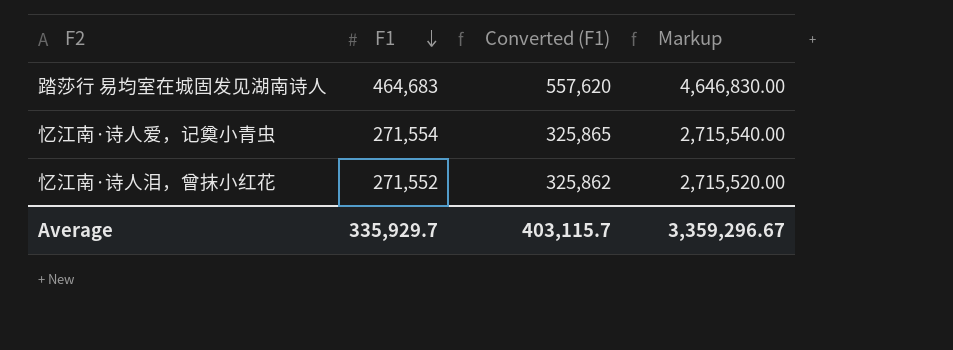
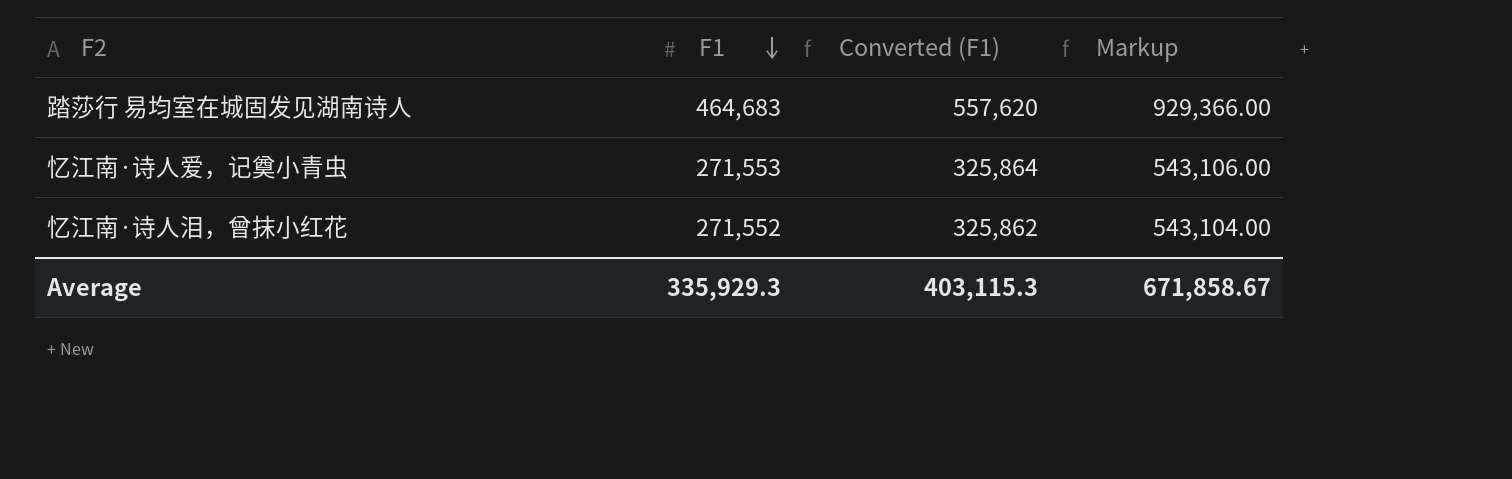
column Markup | formula: [F1] * 10 -> [F1] * 2
忆江南·诗人爱，记奠小青虫 | F1: 271,554 -> 271,553
忆江南·诗人爱，记奠小青虫 | Converted (F1): 325,865 -> 325,864
Average | F1: 335,929.7 -> 335,929.3
Average | Converted (F1): 403,115.7 -> 403,115.3
Average | Markup: 3,359,296.67 -> 671,858.67

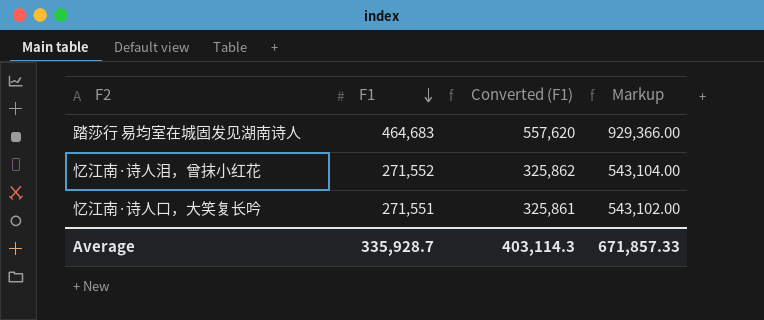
row 忆江南·诗人爱，记奠小青虫: 271,553 | 325,864 | 543,106.00 -> none
row 忆江南·诗人口，大笑复长吟: none -> 271,551 | 325,861 | 543,102.00
Average | F1: 335,929.3 -> 335,928.7
Average | Converted (F1): 403,115.3 -> 403,114.3
Average | Markup: 671,858.67 -> 671,857.33

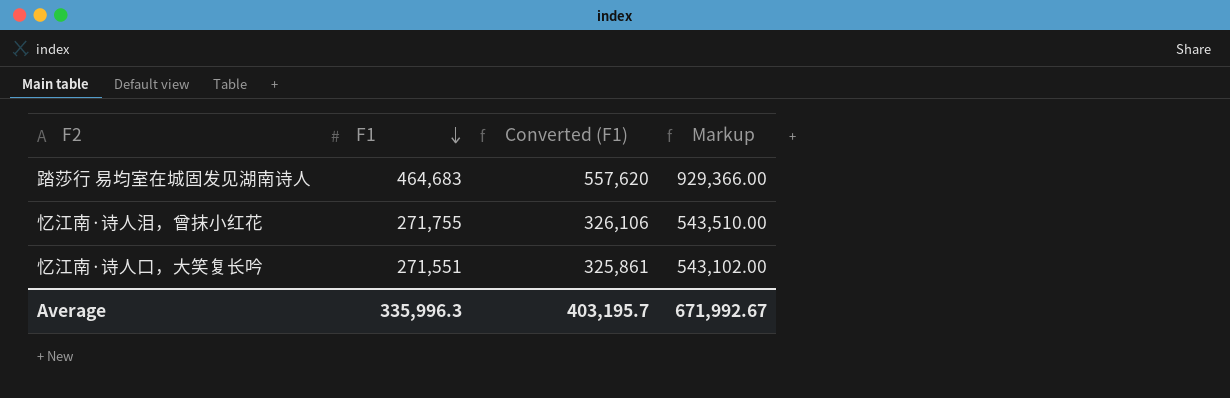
忆江南·诗人泪，曾抹小红花 | F1: 271,552 -> 271,755
忆江南·诗人泪，曾抹小红花 | Converted (F1): 325,862 -> 326,106
忆江南·诗人泪，曾抹小红花 | Markup: 543,104.00 -> 543,510.00
Average | F1: 335,928.7 -> 335,996.3
Average | Converted (F1): 403,114.3 -> 403,195.7
Average | Markup: 671,857.33 -> 671,992.67

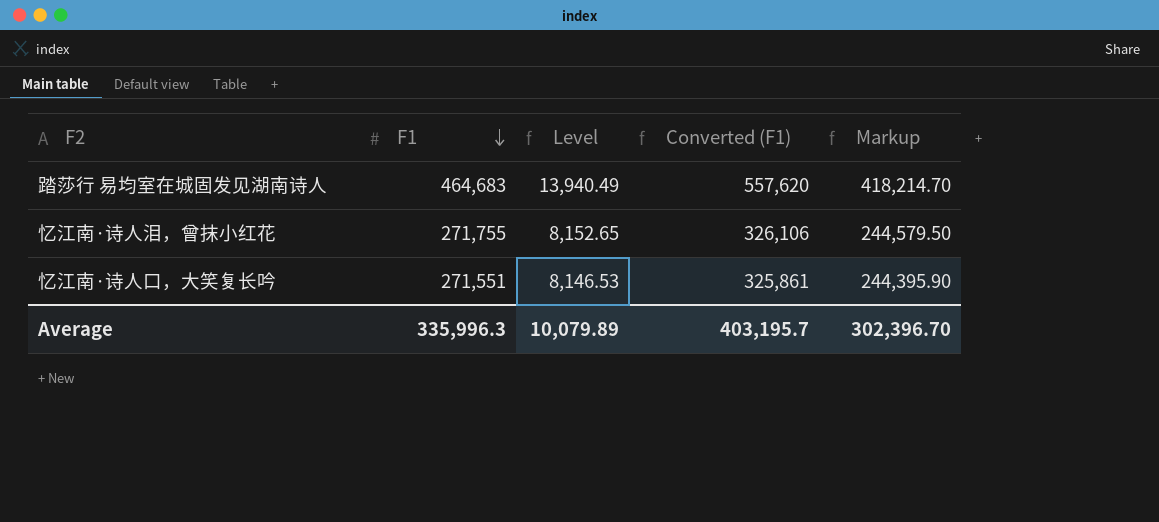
column Level | formula: none -> [F1] * 0.03
column Markup | formula: [F1] * 2 -> [F1] * 0.9
Average | Markup: 671,992.67 -> 302,396.70

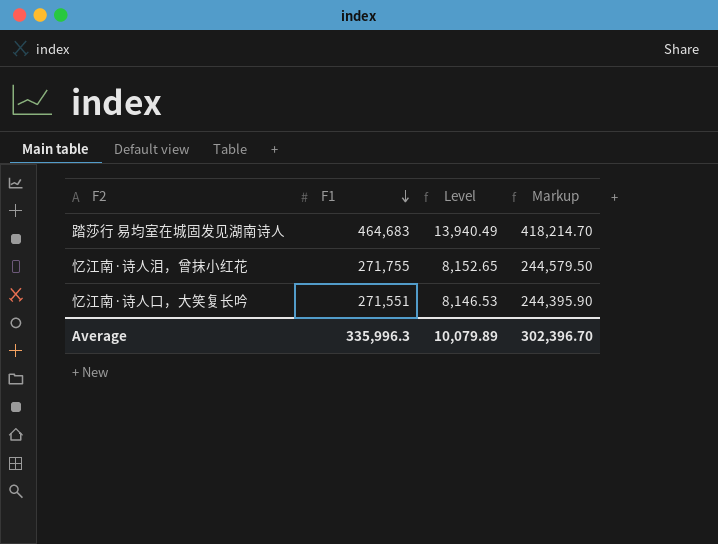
column Converted (F1) | formula: [F1] * 1.2 -> none

